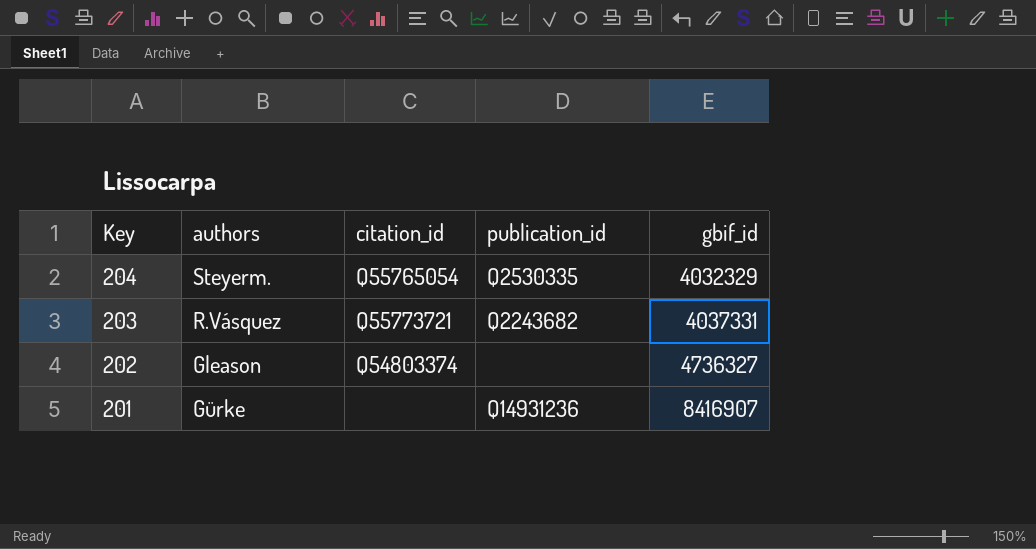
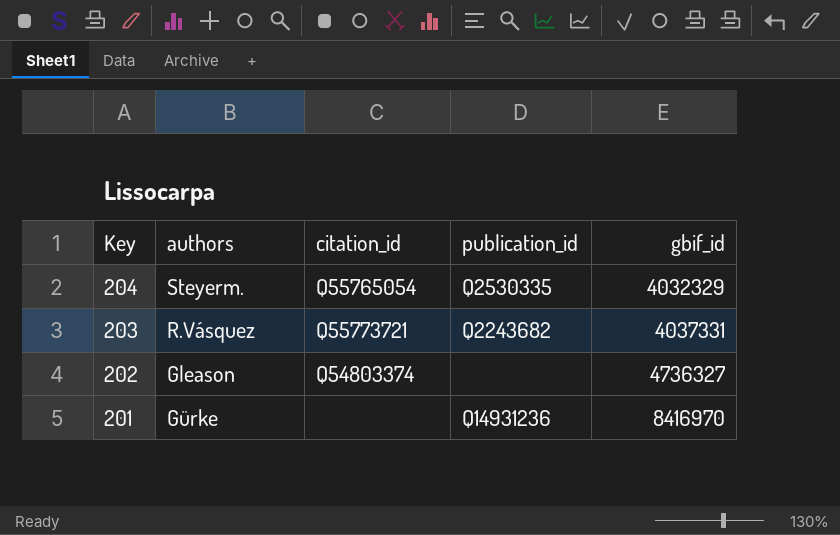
201 | gbif_id: 8416907 -> 8416970

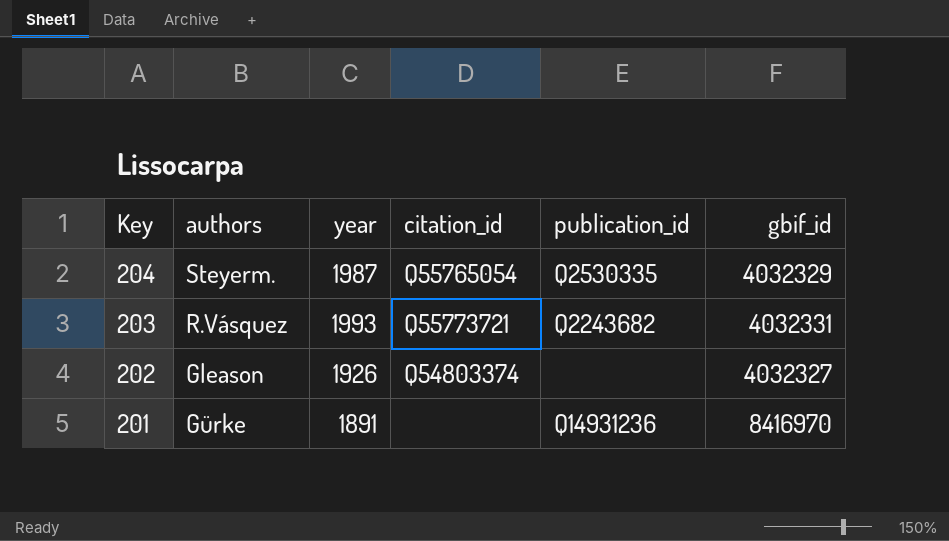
column year | position: none -> 3
203 | gbif_id: 4037331 -> 4032331
202 | gbif_id: 4736327 -> 4032327

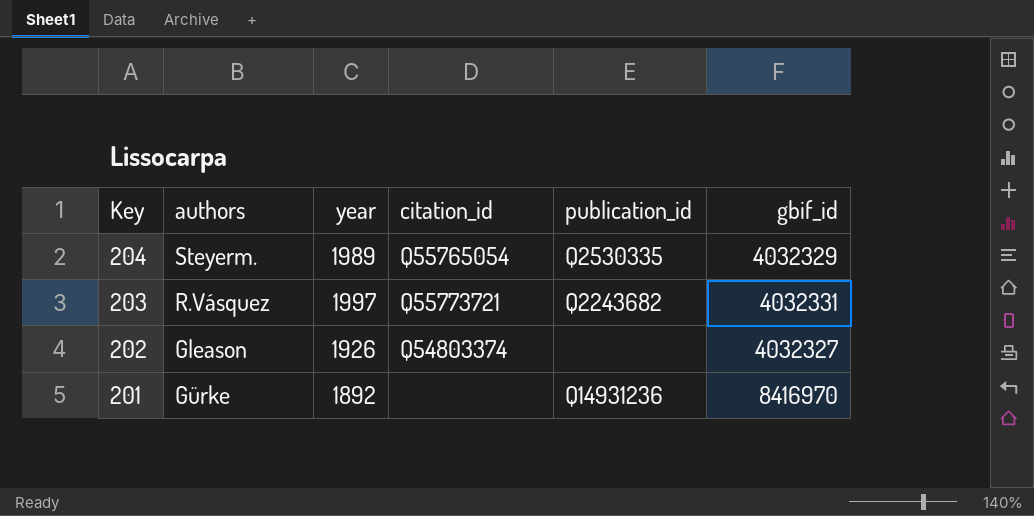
204 | year: 1987 -> 1989
203 | year: 1993 -> 1997
201 | year: 1891 -> 1892

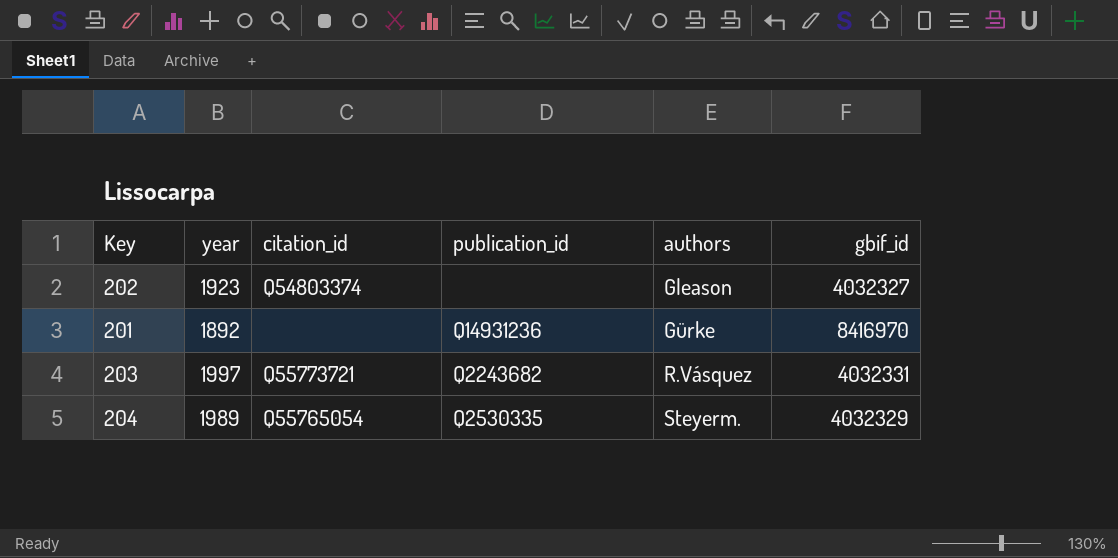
row order: Key descending -> authors ascending
column authors | position: 2 -> 5
202 | year: 1926 -> 1923

